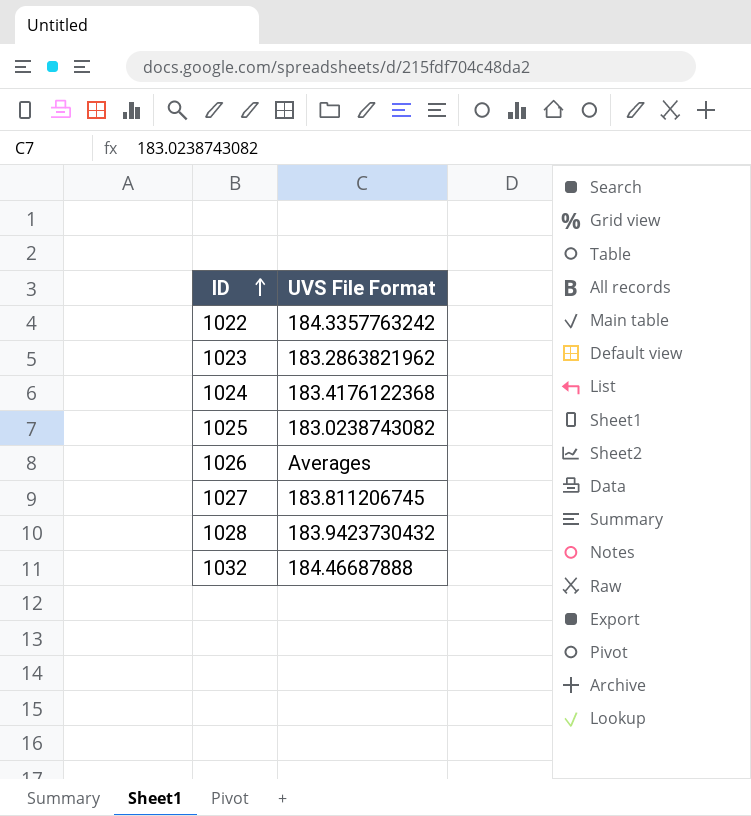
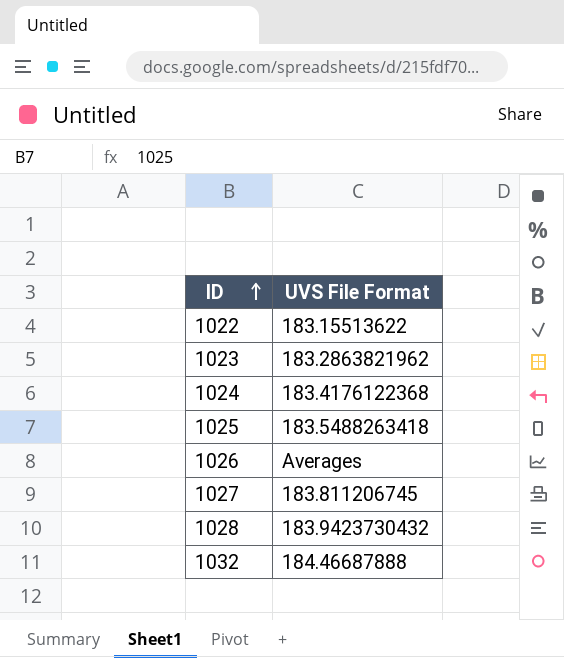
1022 | UVS File Format: 184.3357763242 -> 183.15513622
1025 | UVS File Format: 183.0238743082 -> 183.5488263418

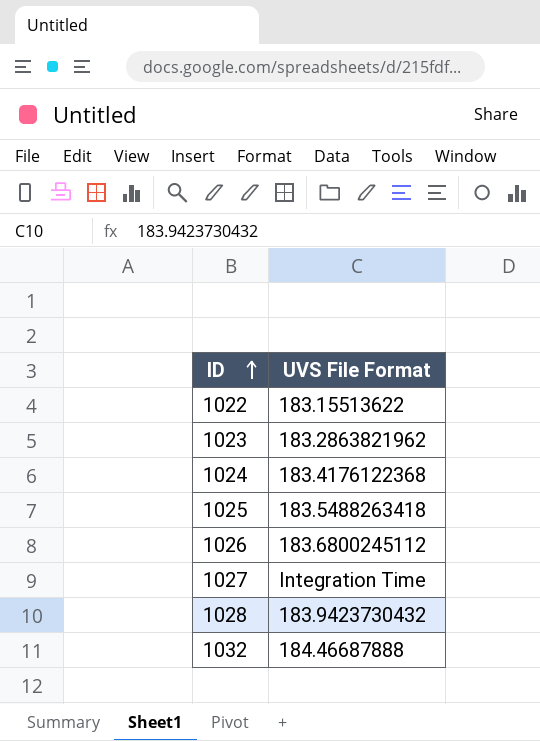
1026 | UVS File Format: Averages -> 183.6800245112
1027 | UVS File Format: 183.811206745 -> Integration Time

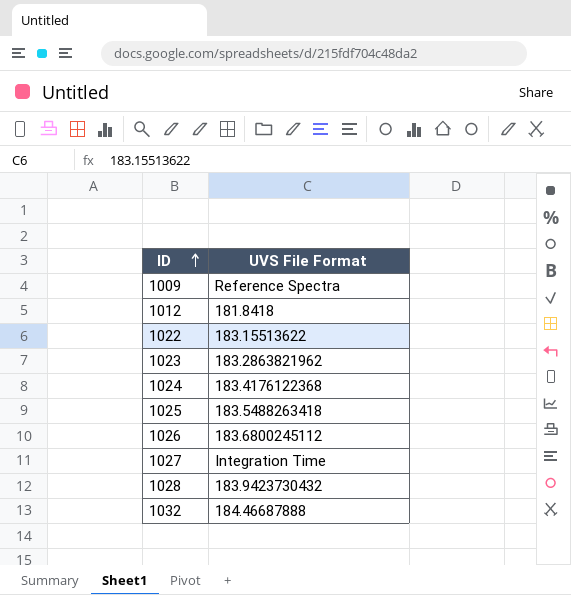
row 1009: none -> Reference Spectra
row 1012: none -> 181.8418

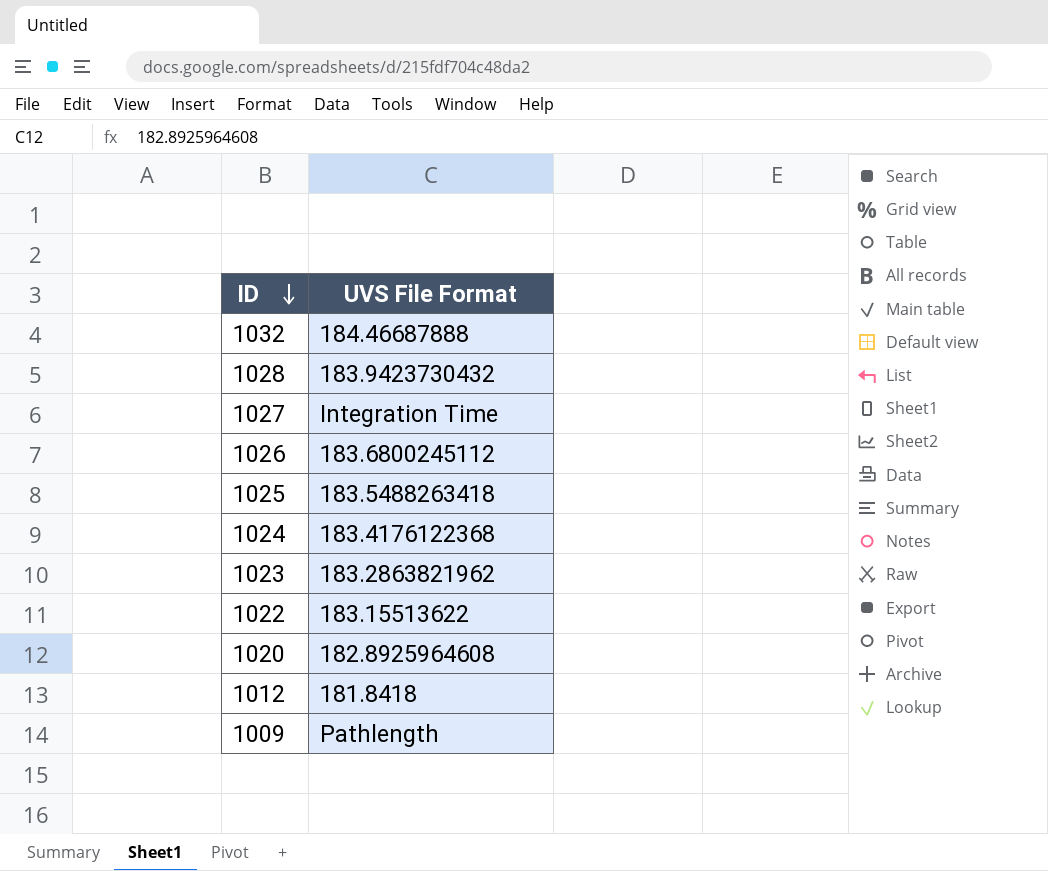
row order: ID ascending -> ID descending
row 1020: none -> 182.8925964608
1009 | UVS File Format: Reference Spectra -> Pathlength

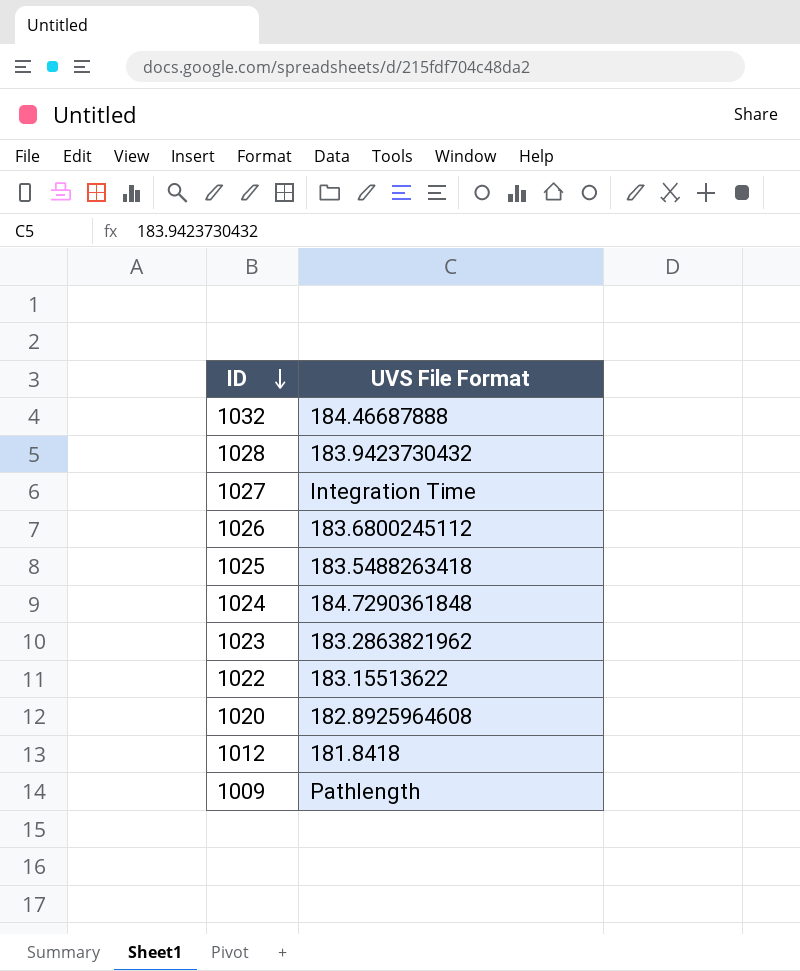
1024 | UVS File Format: 183.4176122368 -> 184.7290361848

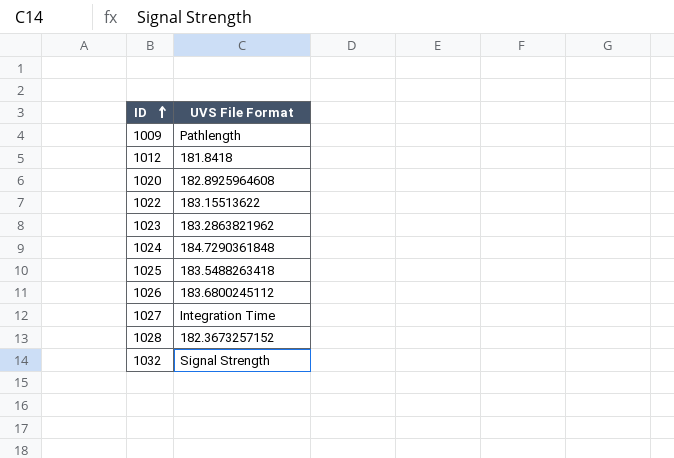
row order: ID descending -> ID ascending
1028 | UVS File Format: 183.9423730432 -> 182.3673257152
1032 | UVS File Format: 184.46687888 -> Signal Strength

